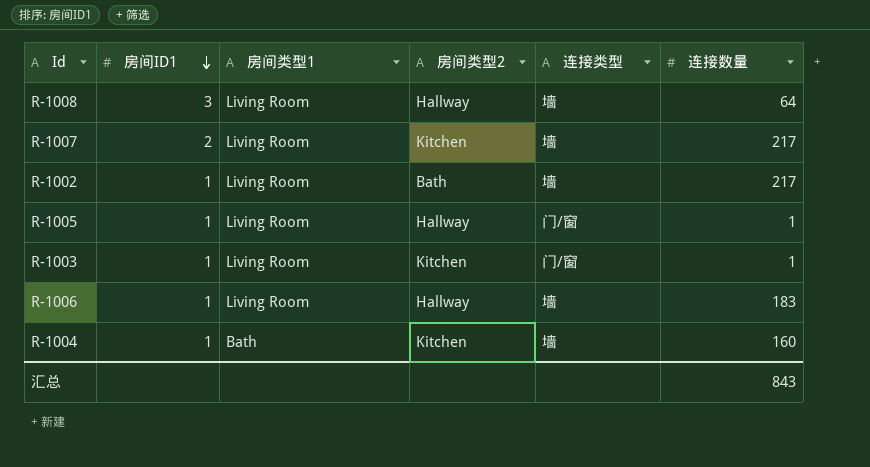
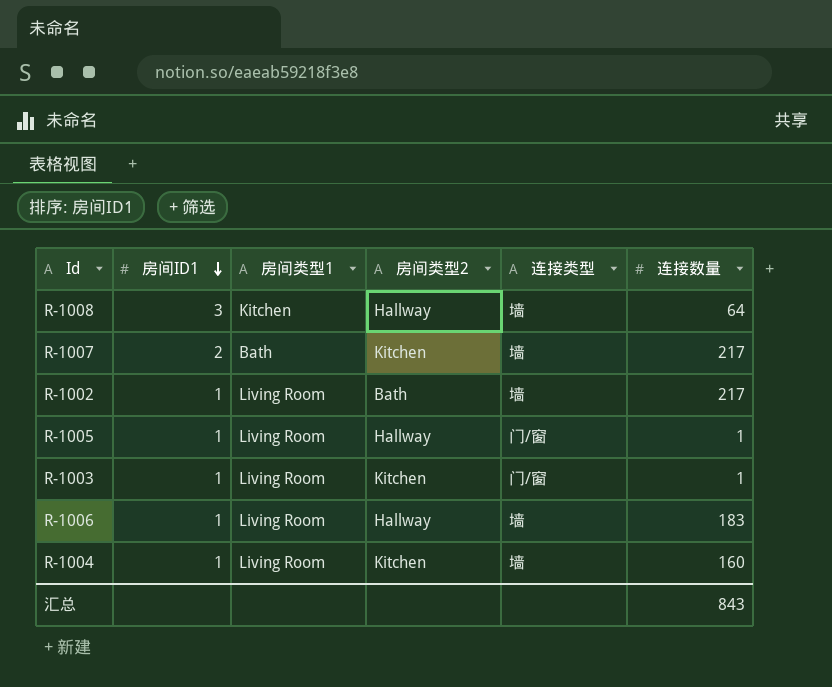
R-1008 | 房间类型1: Living Room -> Kitchen
R-1007 | 房间类型1: Living Room -> Bath
R-1004 | 房间类型1: Bath -> Living Room

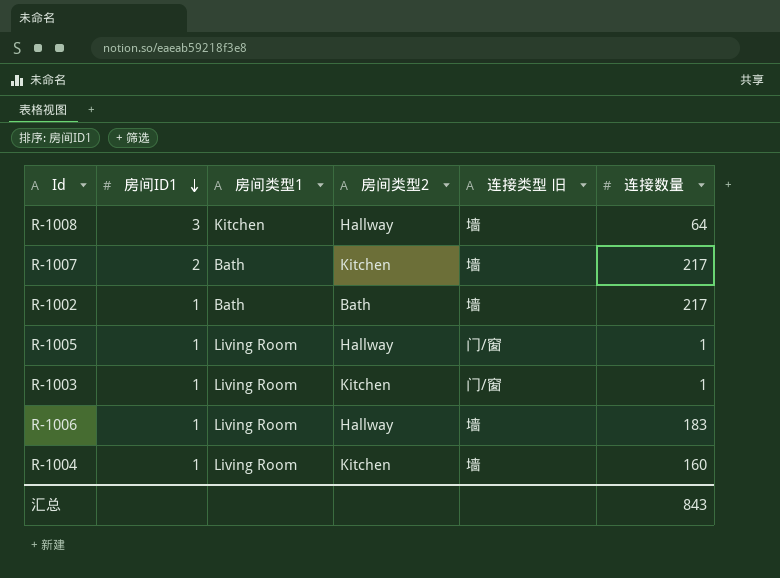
column name: 连接类型 -> 连接类型 旧
R-1002 | 房间类型1: Living Room -> Bath

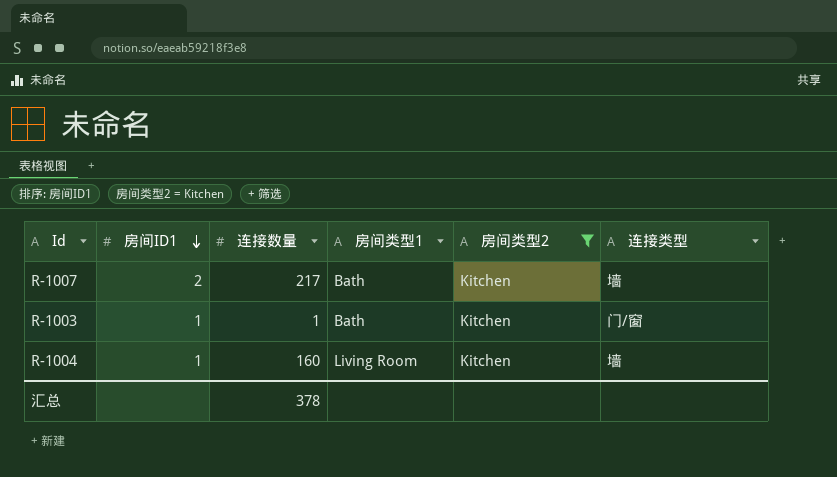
filter: none -> 房间类型2 = Kitchen
column 连接数量 | position: 6 -> 3
column name: 连接类型 旧 -> 连接类型
R-1003 | 房间类型1: Living Room -> Bath
汇总 | 连接数量: 843 -> 378

